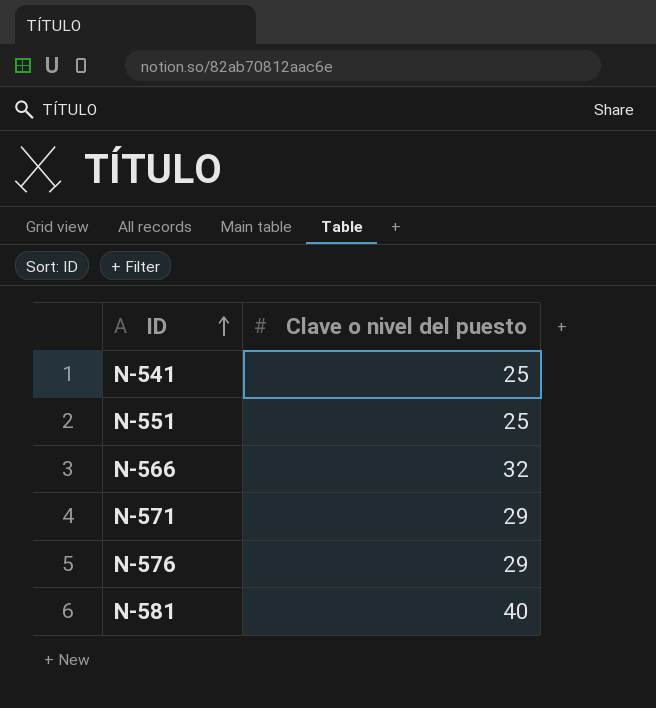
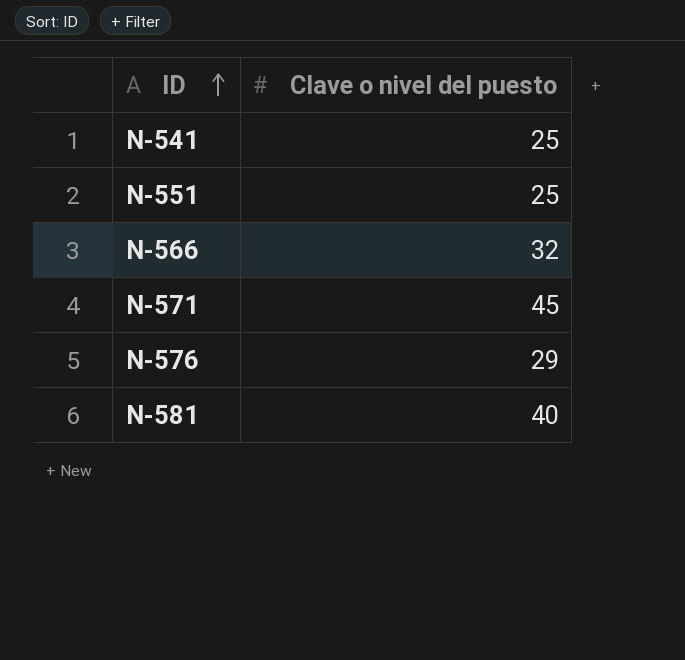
N-571 | Clave o nivel del puesto: 29 -> 45

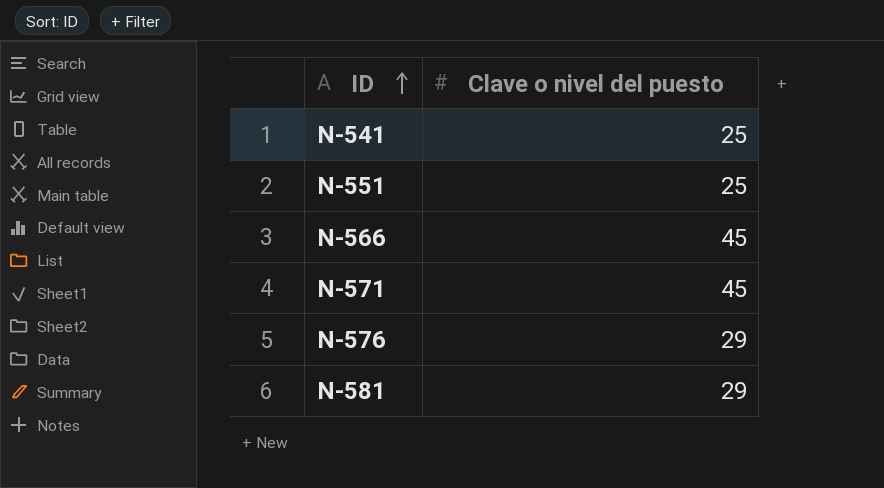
N-566 | Clave o nivel del puesto: 32 -> 45
N-581 | Clave o nivel del puesto: 40 -> 29

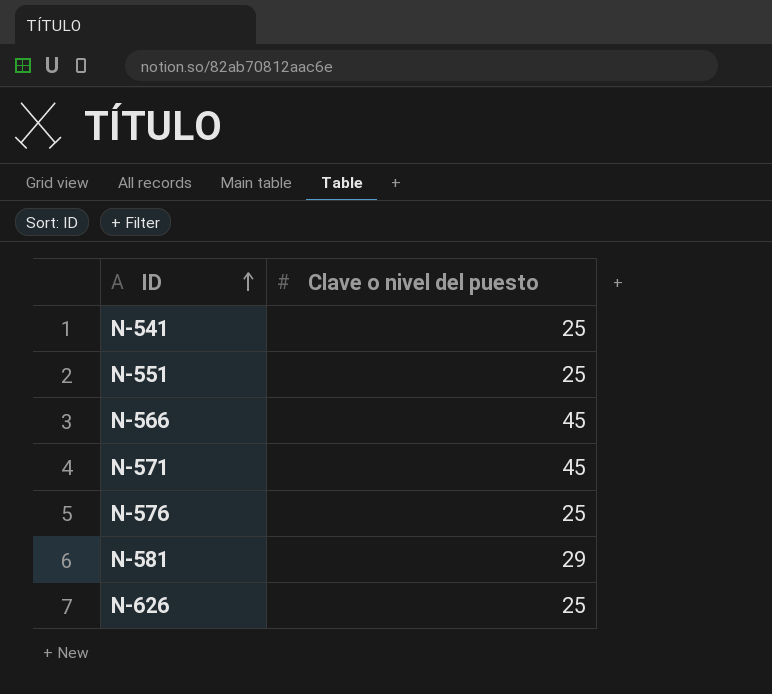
N-576 | Clave o nivel del puesto: 29 -> 25
row N-626: none -> 25

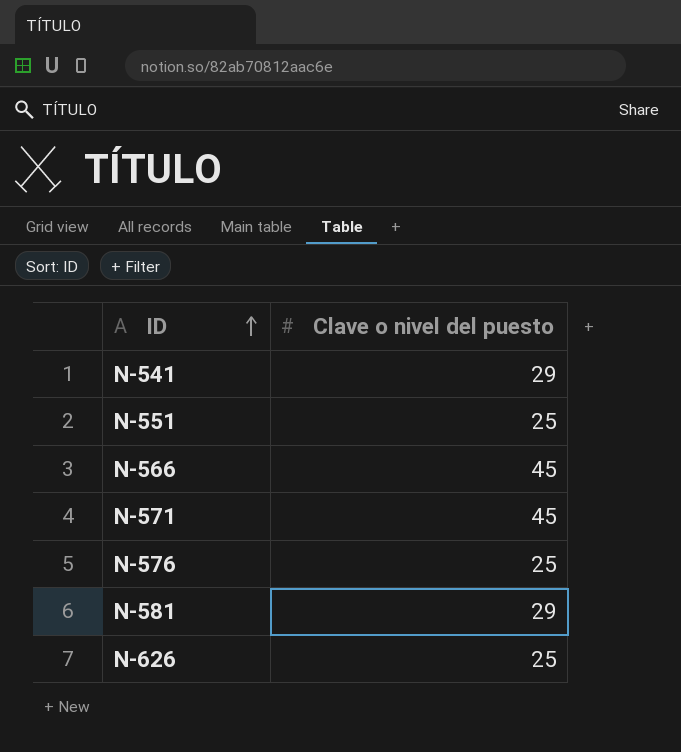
N-541 | Clave o nivel del puesto: 25 -> 29

